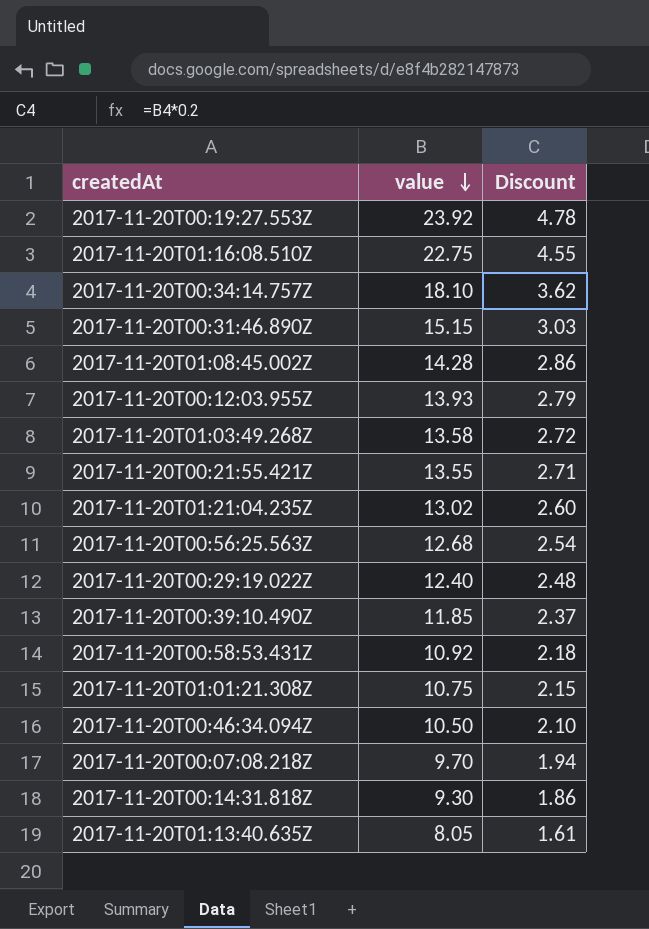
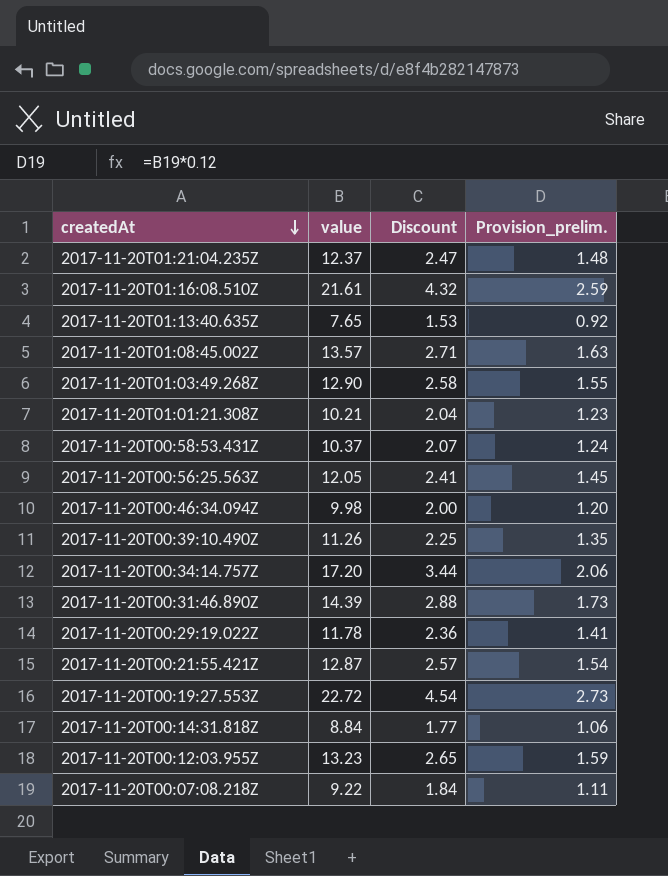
row order: value descending -> createdAt descending
column Provision_prelim. | formula: none -> [value] * 0.12
2017-11-20T01:21:04.235Z | value: 13.02 -> 12.37
2017-11-20T01:21:04.235Z | Discount: 2.60 -> 2.47
2017-11-20T01:16:08.510Z | value: 22.75 -> 21.61
2017-11-20T01:16:08.510Z | Discount: 4.55 -> 4.32
2017-11-20T01:13:40.635Z | value: 8.05 -> 7.65
2017-11-20T01:13:40.635Z | Discount: 1.61 -> 1.53
2017-11-20T01:08:45.002Z | value: 14.28 -> 13.57
2017-11-20T01:08:45.002Z | Discount: 2.86 -> 2.71
2017-11-20T01:03:49.268Z | value: 13.58 -> 12.90
2017-11-20T01:03:49.268Z | Discount: 2.72 -> 2.58
2017-11-20T01:01:21.308Z | value: 10.75 -> 10.21
2017-11-20T01:01:21.308Z | Discount: 2.15 -> 2.04
2017-11-20T00:58:53.431Z | value: 10.92 -> 10.37
2017-11-20T00:58:53.431Z | Discount: 2.18 -> 2.07
2017-11-20T00:56:25.563Z | value: 12.68 -> 12.05
2017-11-20T00:56:25.563Z | Discount: 2.54 -> 2.41
2017-11-20T00:46:34.094Z | value: 10.50 -> 9.98
2017-11-20T00:46:34.094Z | Discount: 2.10 -> 2.00
2017-11-20T00:39:10.490Z | value: 11.85 -> 11.26
2017-11-20T00:39:10.490Z | Discount: 2.37 -> 2.25
2017-11-20T00:34:14.757Z | value: 18.10 -> 17.20
2017-11-20T00:34:14.757Z | Discount: 3.62 -> 3.44
2017-11-20T00:31:46.890Z | value: 15.15 -> 14.39
2017-11-20T00:31:46.890Z | Discount: 3.03 -> 2.88
2017-11-20T00:29:19.022Z | value: 12.40 -> 11.78
2017-11-20T00:29:19.022Z | Discount: 2.48 -> 2.36
2017-11-20T00:21:55.421Z | value: 13.55 -> 12.87
2017-11-20T00:21:55.421Z | Discount: 2.71 -> 2.57
2017-11-20T00:19:27.553Z | value: 23.92 -> 22.72
2017-11-20T00:19:27.553Z | Discount: 4.78 -> 4.54
2017-11-20T00:14:31.818Z | value: 9.30 -> 8.84
2017-11-20T00:14:31.818Z | Discount: 1.86 -> 1.77
2017-11-20T00:12:03.955Z | value: 13.93 -> 13.23
2017-11-20T00:12:03.955Z | Discount: 2.79 -> 2.65
2017-11-20T00:07:08.218Z | value: 9.70 -> 9.22
2017-11-20T00:07:08.218Z | Discount: 1.94 -> 1.84

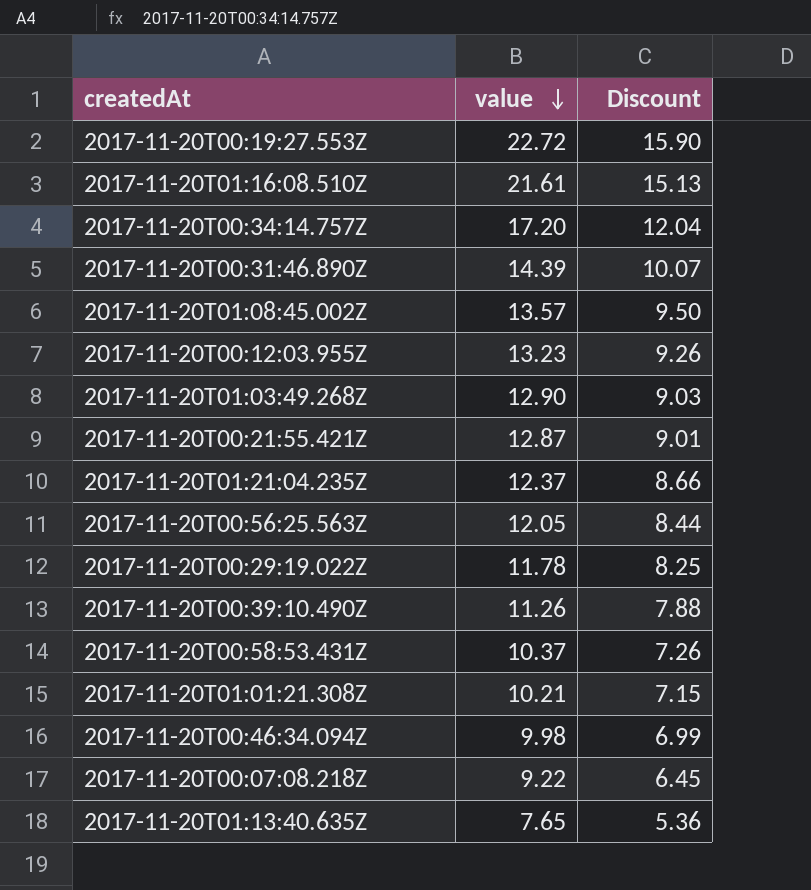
row order: createdAt descending -> value descending
column Provision_prelim. | formula: [value] * 0.12 -> none
column Discount | formula: [value] * 0.2 -> [value] * 0.7
row 2017-11-20T00:14:31.818Z: 8.84 | 1.77 | 1.06 -> none

